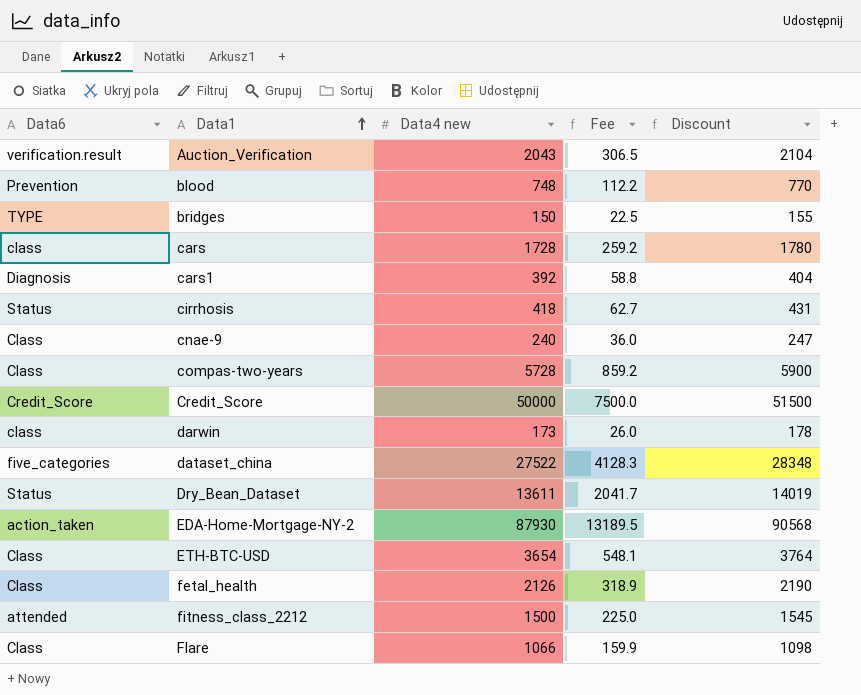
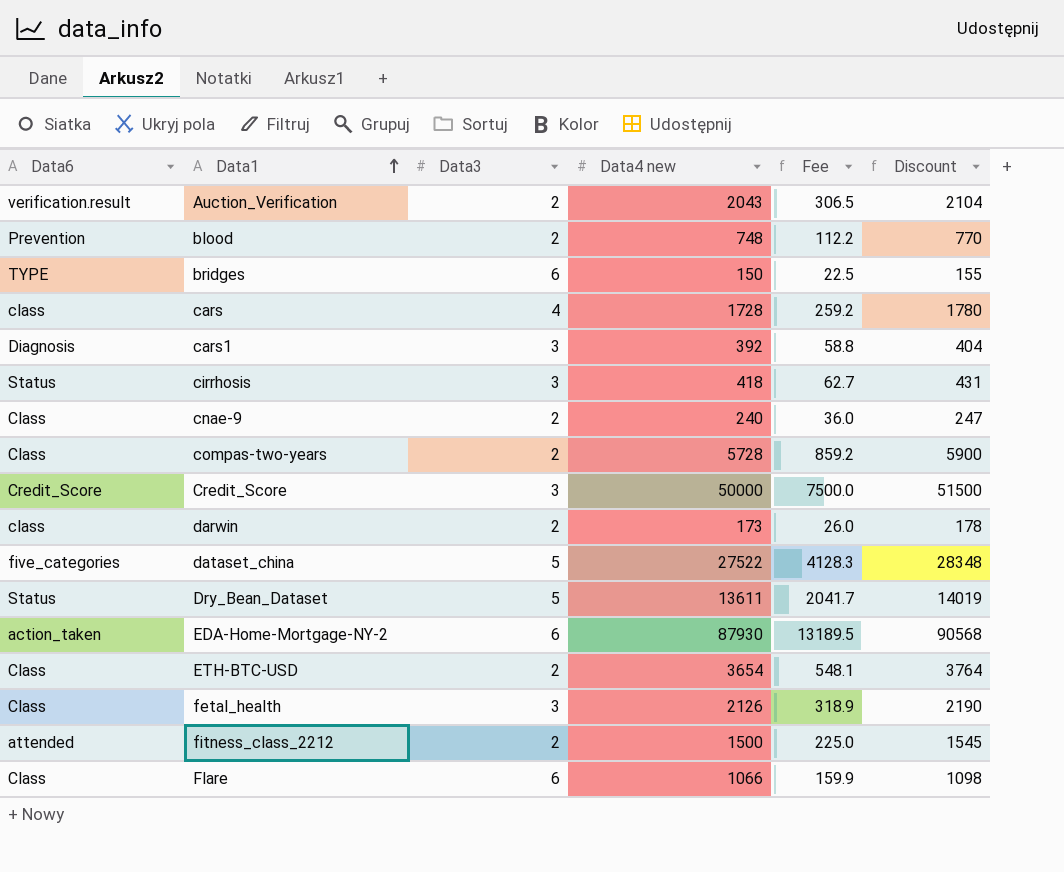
column Data3 | position: none -> 3

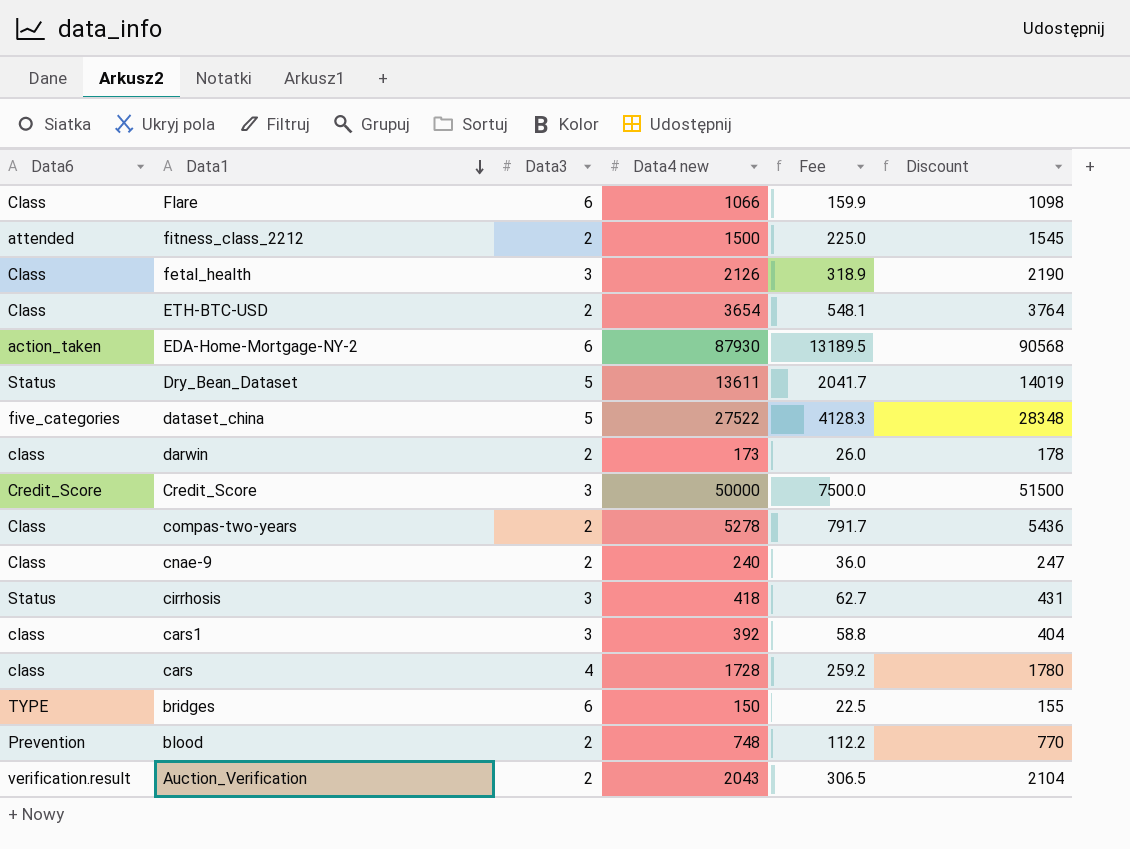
row order: Data1 ascending -> Data1 descending
compas-two-years | Data4 new: 5728 -> 5278
compas-two-years | Fee: 859.2 -> 791.7
compas-two-years | Discount: 5900 -> 5436
cars1 | Data6: Diagnosis -> class

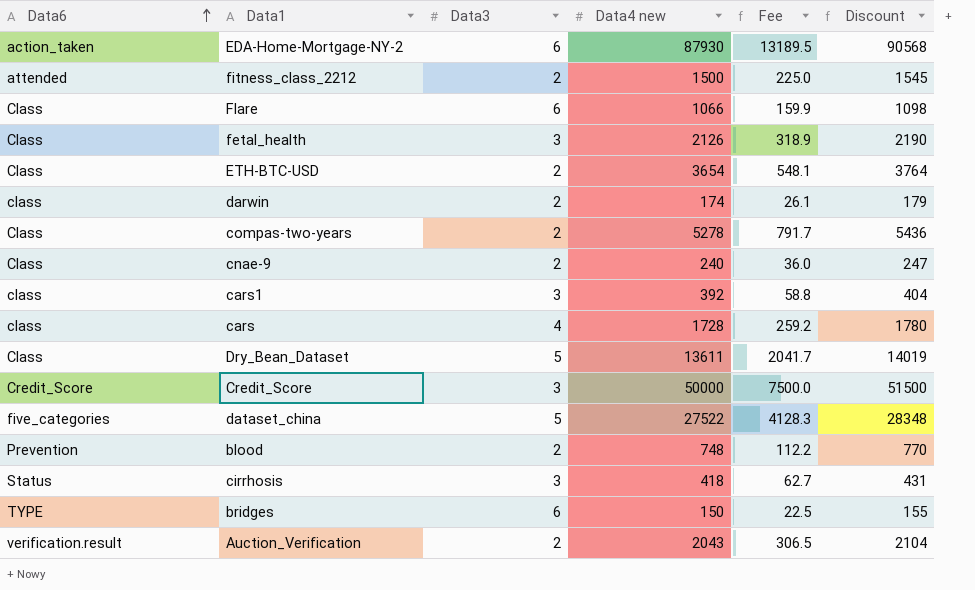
row order: Data1 descending -> Data6 ascending
darwin | Data4 new: 173 -> 174
darwin | Fee: 26.0 -> 26.1
darwin | Discount: 178 -> 179
Dry_Bean_Dataset | Data6: Status -> Class

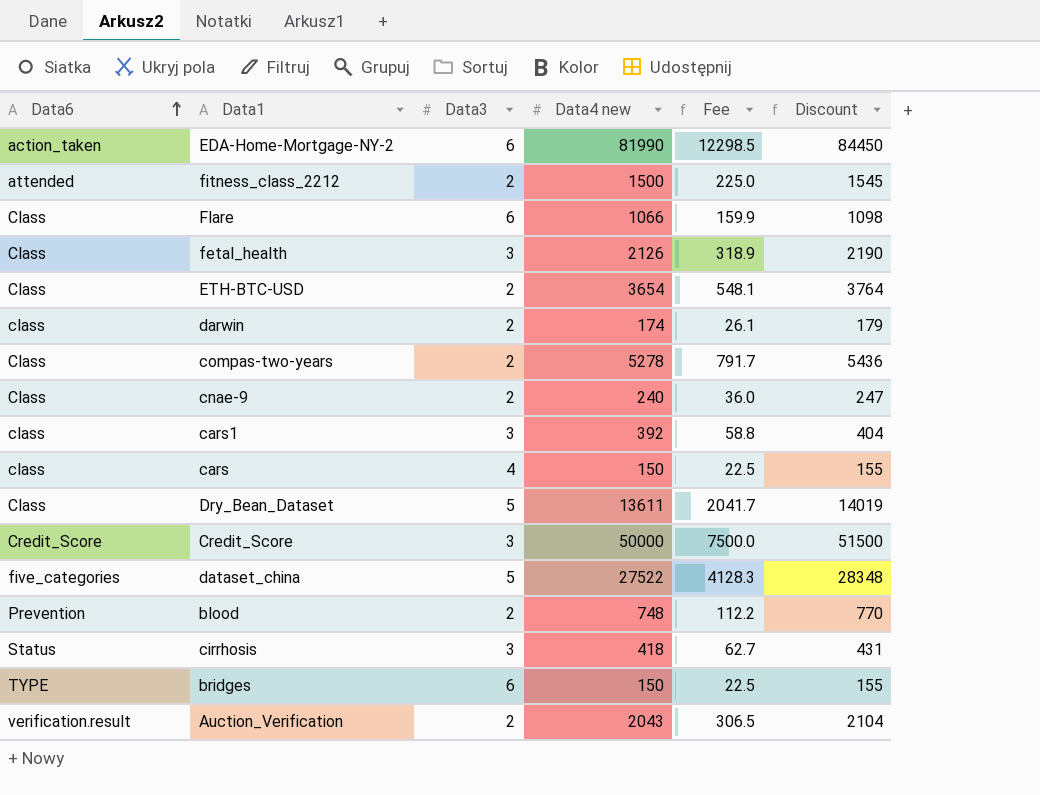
EDA-Home-Mortgage-NY-2 | Data4 new: 87930 -> 81990
EDA-Home-Mortgage-NY-2 | Fee: 13189.5 -> 12298.5
EDA-Home-Mortgage-NY-2 | Discount: 90568 -> 84450
cars | Data4 new: 1728 -> 150
cars | Fee: 259.2 -> 22.5
cars | Discount: 1780 -> 155

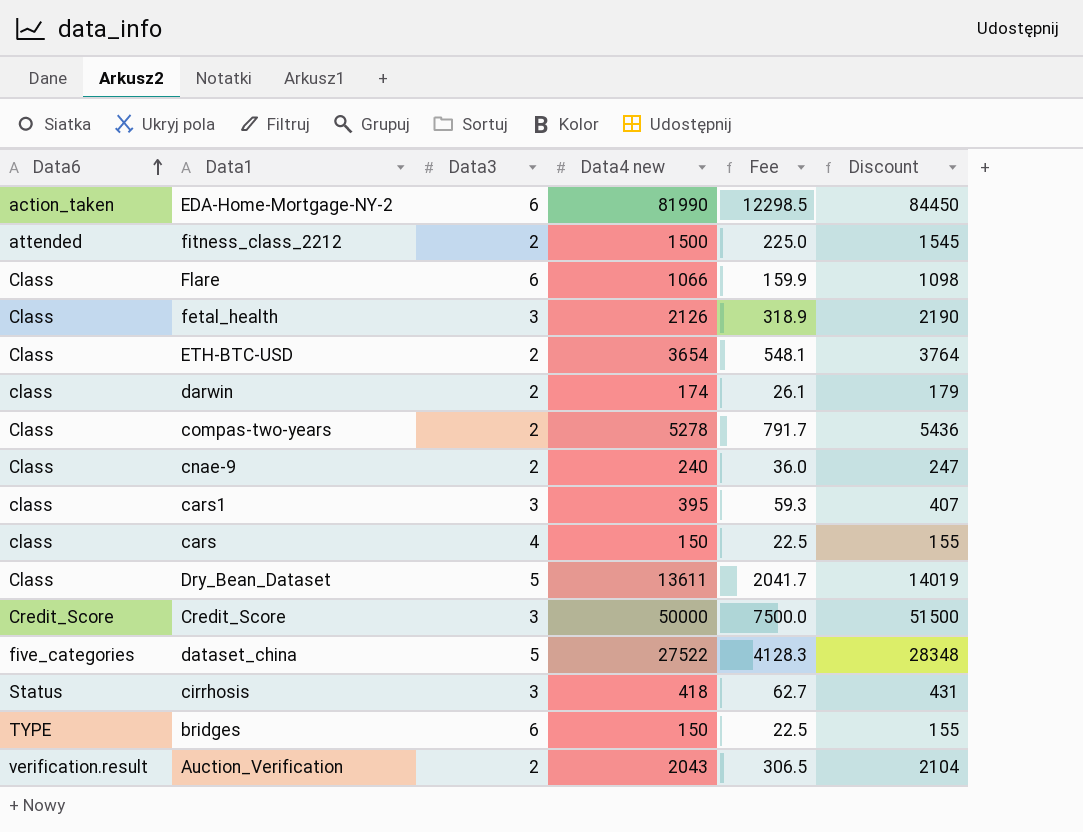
row blood: Prevention | 2 | 748 | 112.2 | 770 -> none
cars1 | Data4 new: 392 -> 395
cars1 | Fee: 58.8 -> 59.3
cars1 | Discount: 404 -> 407

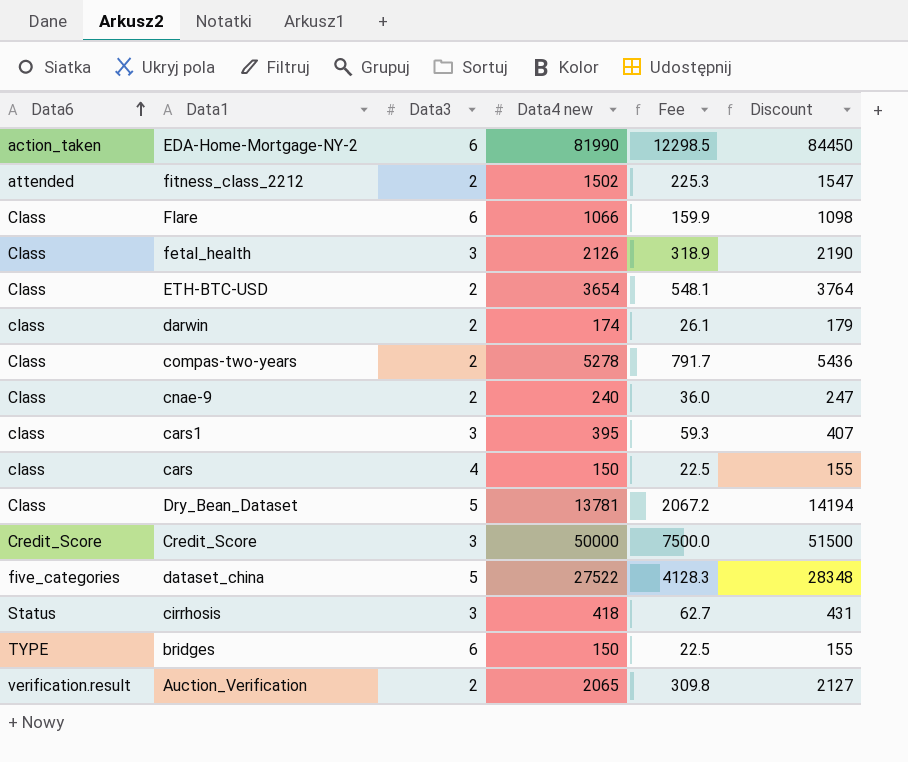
fitness_class_2212 | Data4 new: 1500 -> 1502
fitness_class_2212 | Fee: 225.0 -> 225.3
fitness_class_2212 | Discount: 1545 -> 1547
Dry_Bean_Dataset | Data4 new: 13611 -> 13781
Dry_Bean_Dataset | Fee: 2041.7 -> 2067.2
Dry_Bean_Dataset | Discount: 14019 -> 14194
Auction_Verification | Data4 new: 2043 -> 2065
Auction_Verification | Fee: 306.5 -> 309.8
Auction_Verification | Discount: 2104 -> 2127

